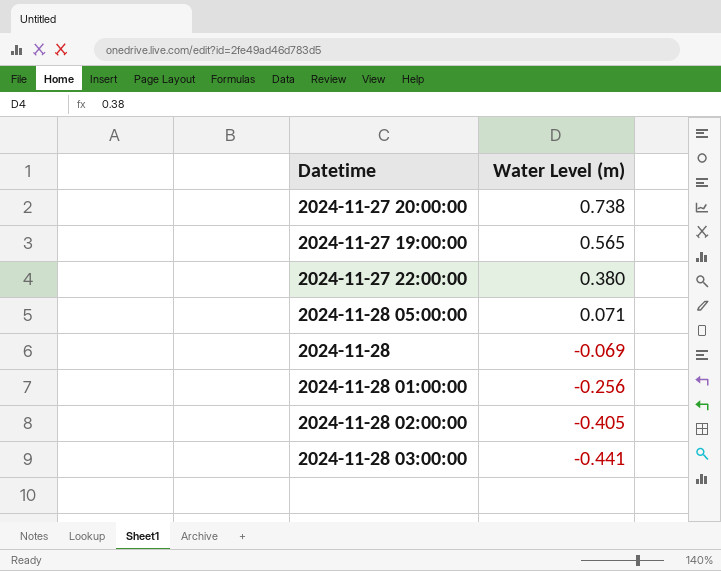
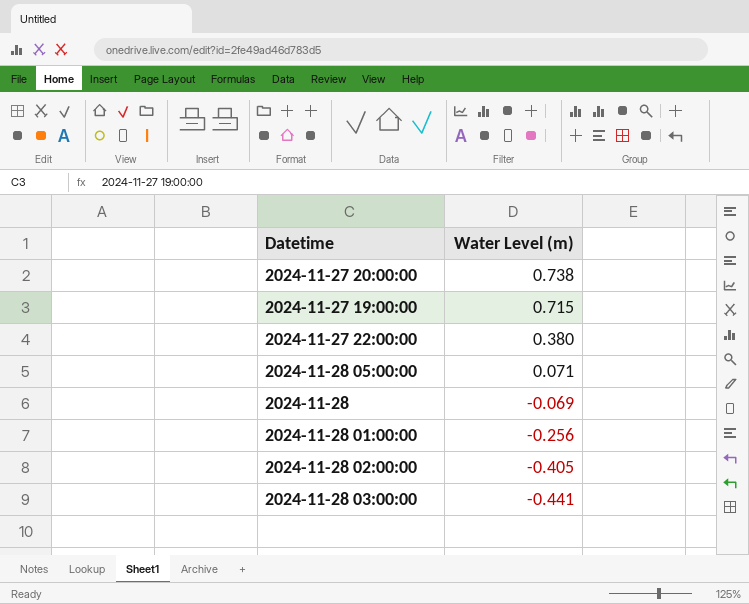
2024-11-27 19:00:00 | Water Level (m): 0.565 -> 0.715

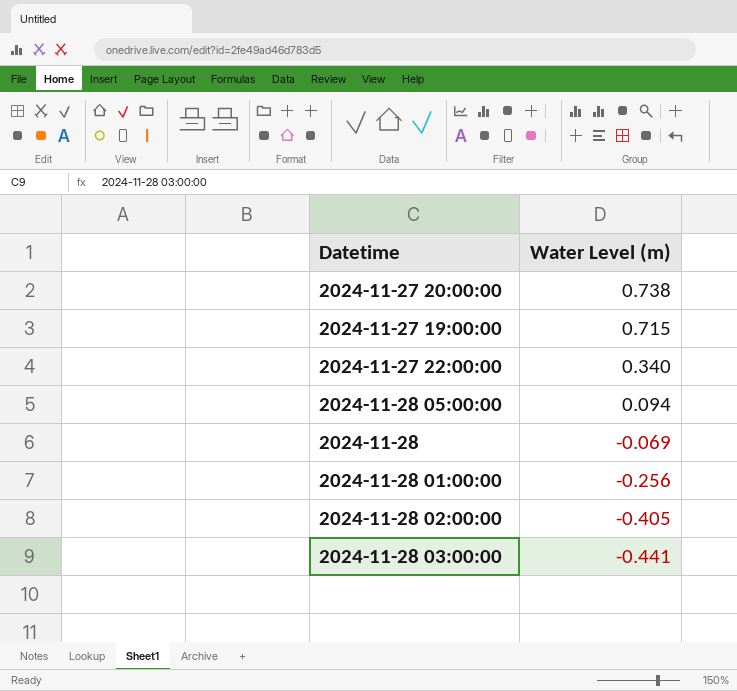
2024-11-27 22:00:00 | Water Level (m): 0.380 -> 0.340
2024-11-28 05:00:00 | Water Level (m): 0.071 -> 0.094

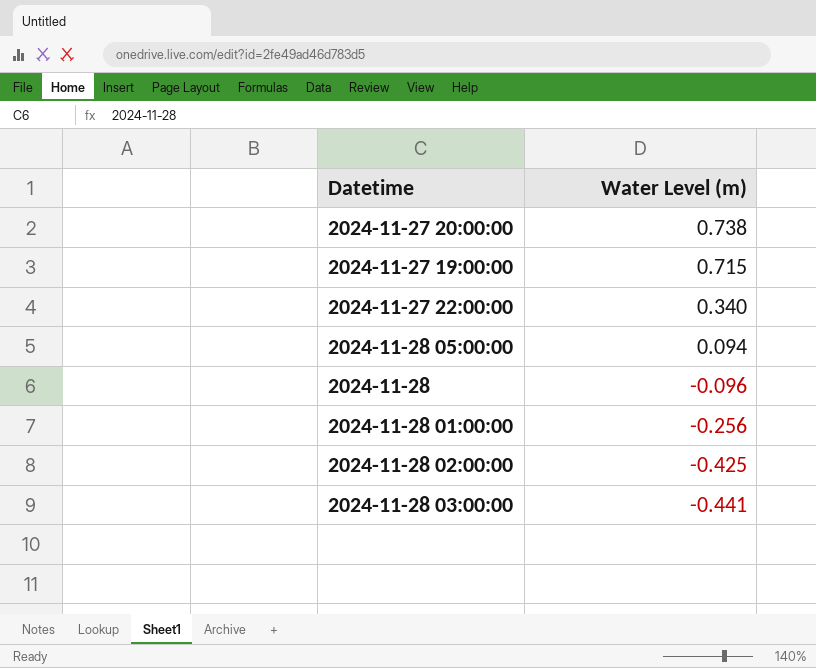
2024-11-28 | Water Level (m): -0.069 -> -0.096
2024-11-28 02:00:00 | Water Level (m): -0.405 -> -0.425

